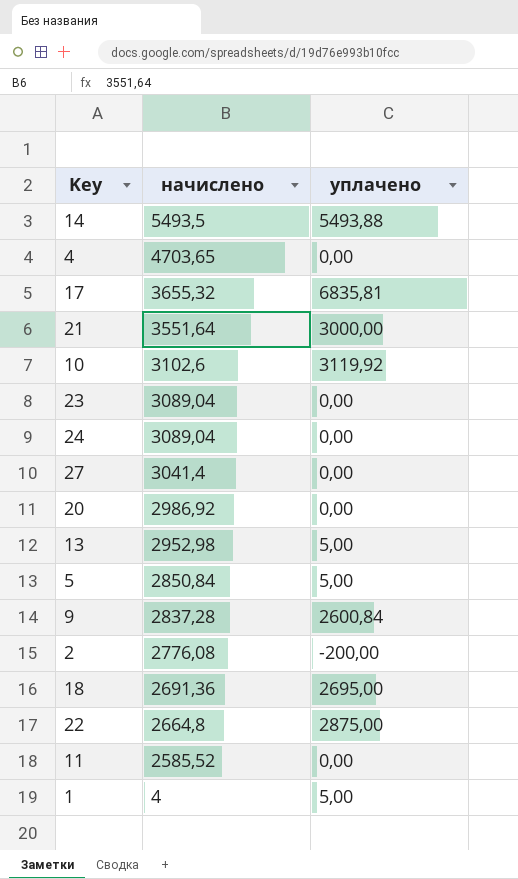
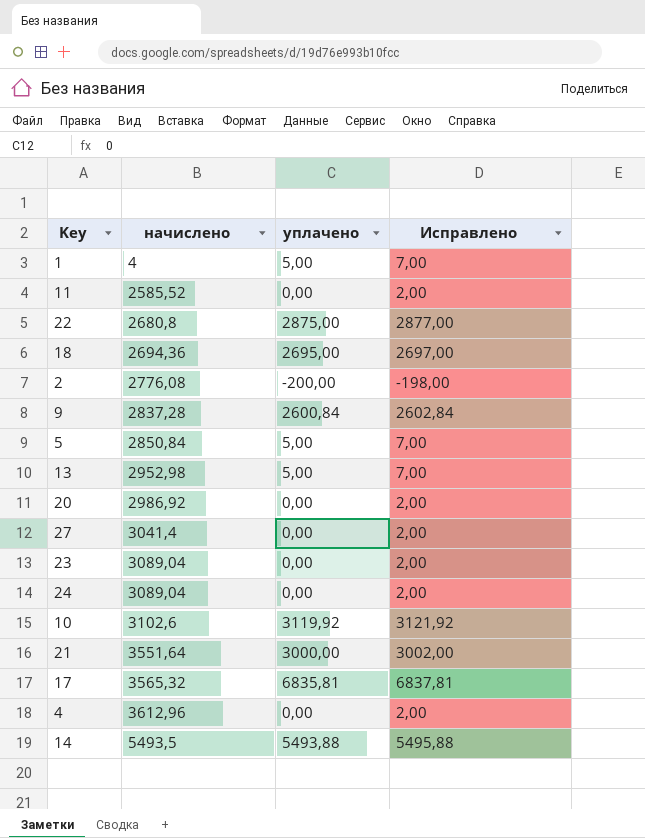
row order: начислено descending -> начислено ascending
column Исправлено | formula: none -> [уплачено] + 2
22 | начислено: 2664,8 -> 2680,8
18 | начислено: 2691,36 -> 2694,36
17 | начислено: 3655,32 -> 3565,32
4 | начислено: 4703,65 -> 3612,96

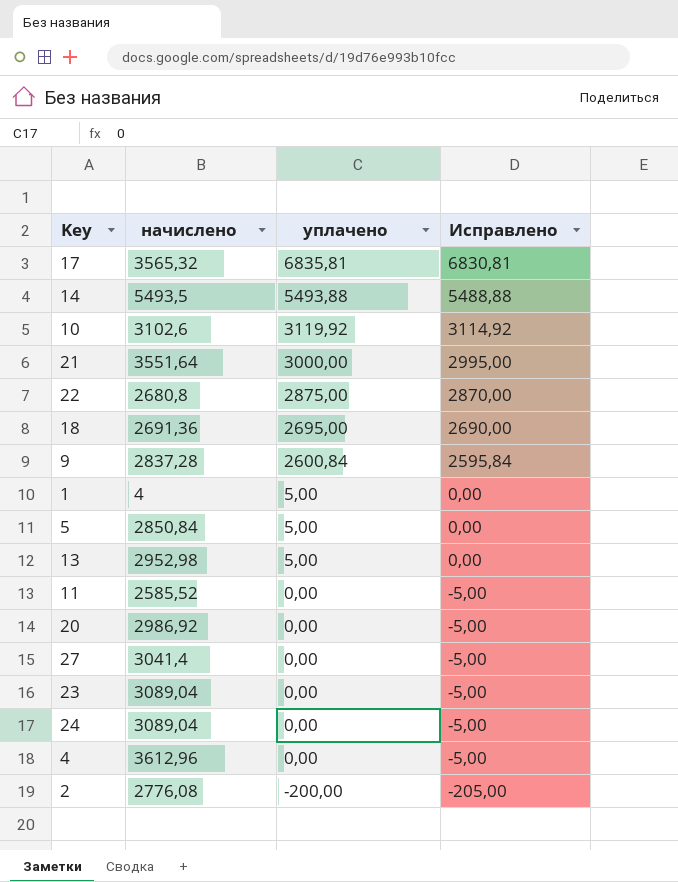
row order: начислено ascending -> уплачено descending
column Исправлено | formula: [уплачено] + 2 -> [уплачено] - 5
18 | начислено: 2694,36 -> 2691,36

